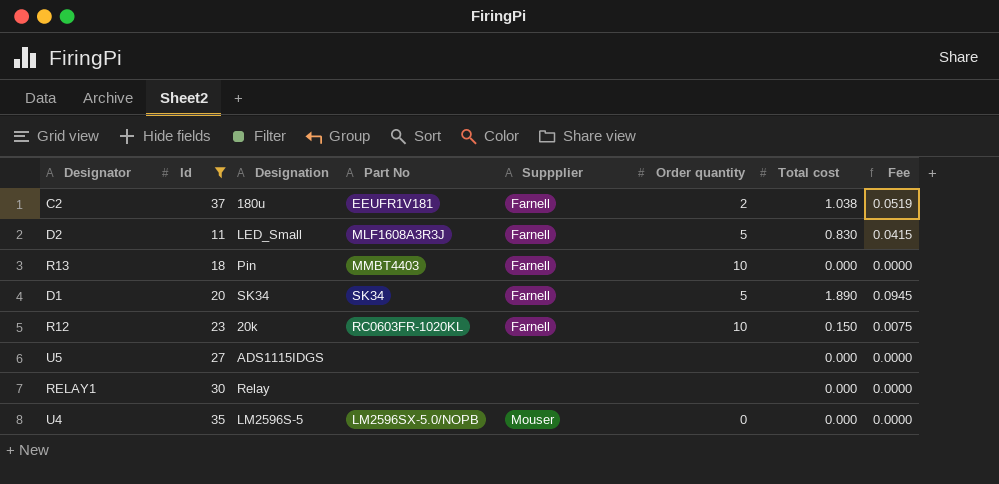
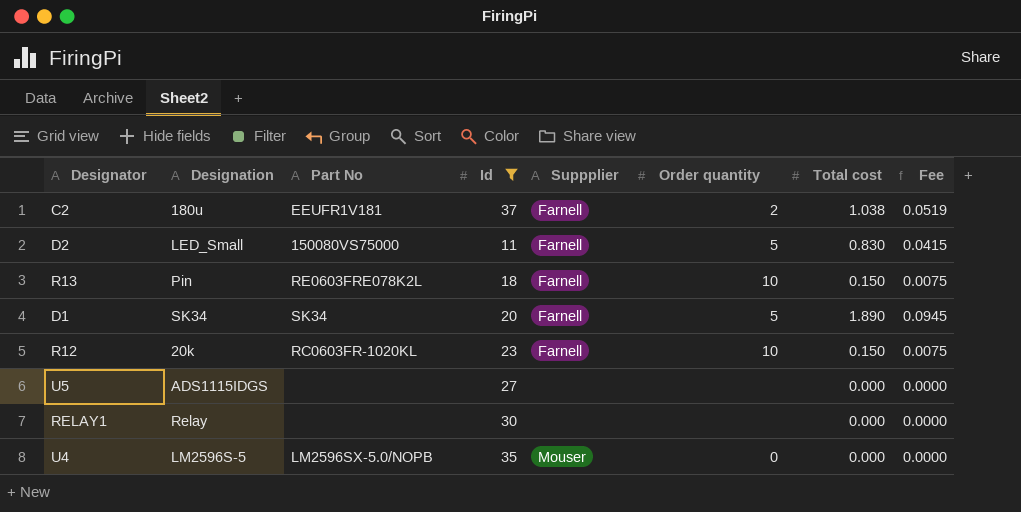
column Id | position: 2 -> 4
D2 | Part No: MLF1608A3R3J -> 150080VS75000
R13 | Part No: MMBT4403 -> RE0603FRE078K2L
R13 | Total cost: 0.000 -> 0.150
R13 | Fee: 0.0000 -> 0.0075

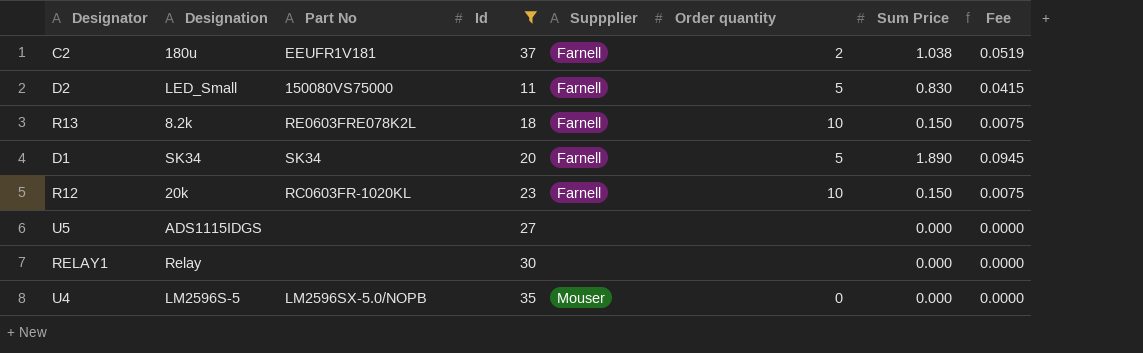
column name: Total cost -> Sum Price
R13 | Designation: Pin -> 8.2k

